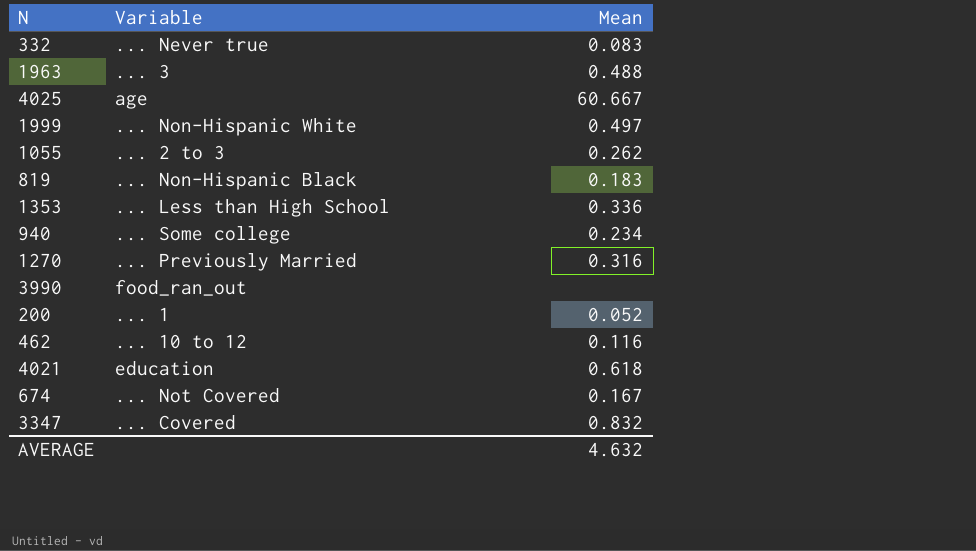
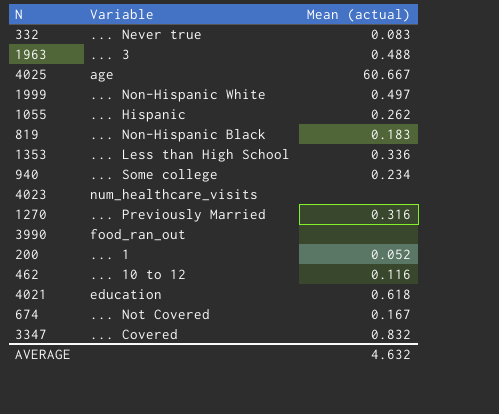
column name: Mean -> Mean (actual)
1055 | Variable: ... 2 to 3 -> ... Hispanic
row 4023: none -> num_healthcare_visits | none

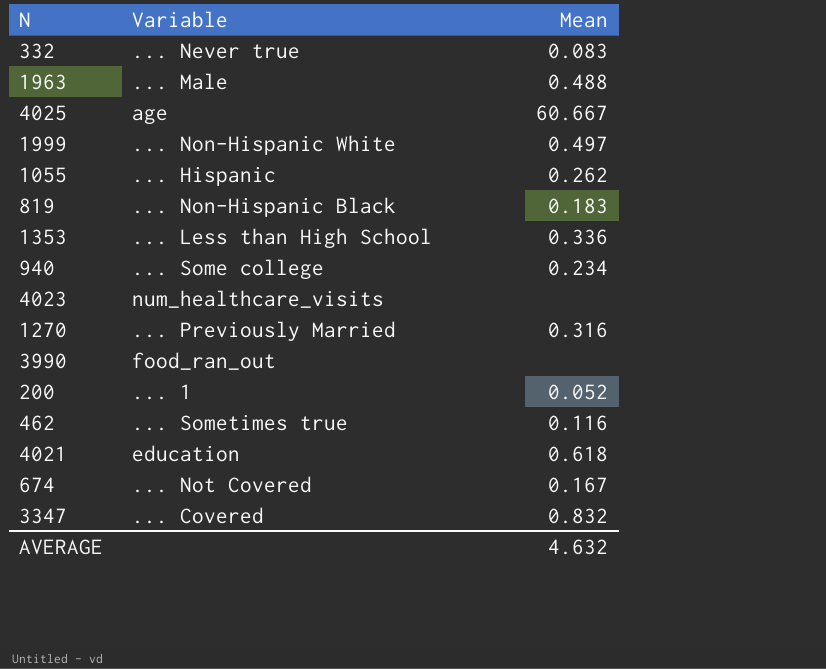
column name: Mean (actual) -> Mean
1963 | Variable: ... 3 -> ... Male
462 | Variable: ... 10 to 12 -> ... Sometimes true

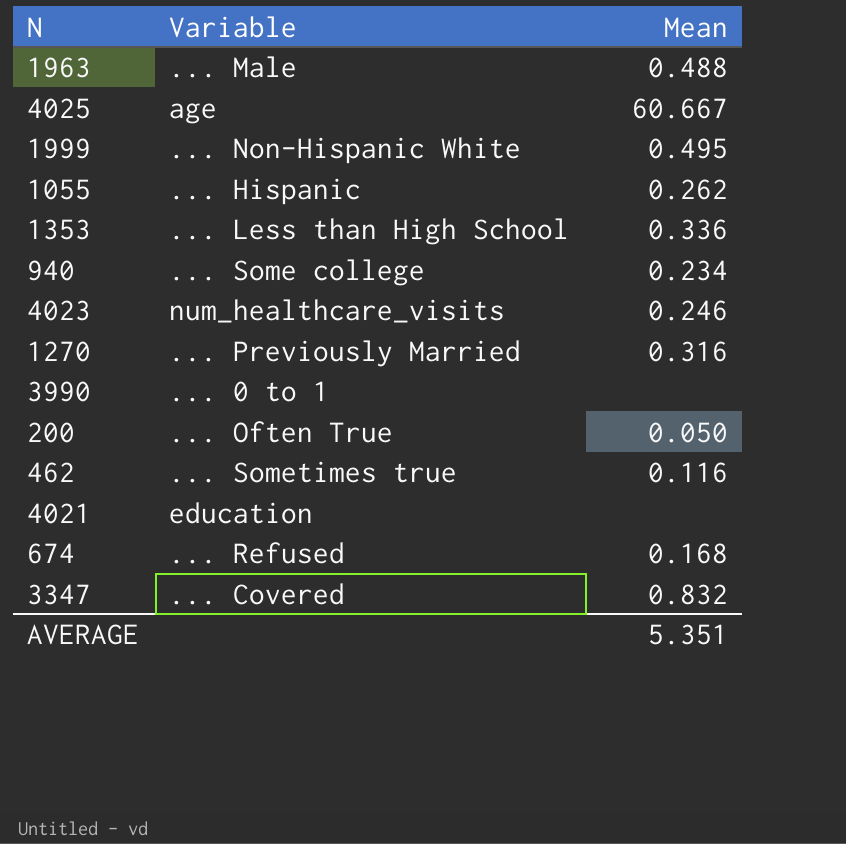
row 332: ... Never true | 0.083 -> none
row 819: ... Non-Hispanic Black | 0.183 -> none
1999 | Mean: 0.497 -> 0.495
4023 | Mean: none -> 0.246
3990 | Variable: food_ran_out -> ... 0 to 1
200 | Variable: ... 1 -> ... Often True
200 | Mean: 0.052 -> 0.050
4021 | Mean: 0.618 -> none
674 | Variable: ... Not Covered -> ... Refused
674 | Mean: 0.167 -> 0.168
AVERAGE | Mean: 4.632 -> 5.351

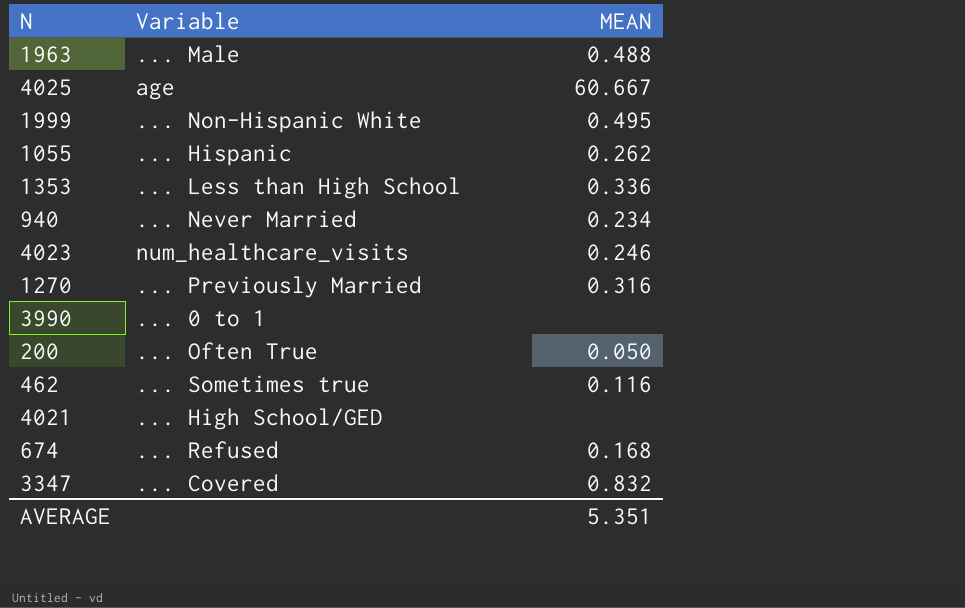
column name: Mean -> MEAN
940 | Variable: ... Some college -> ... Never Married
4021 | Variable: education -> ... High School/GED

